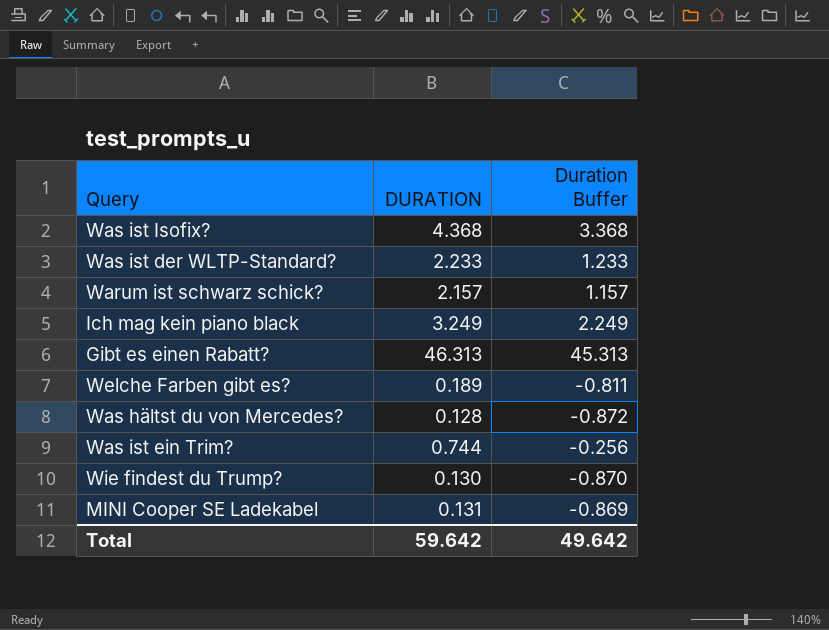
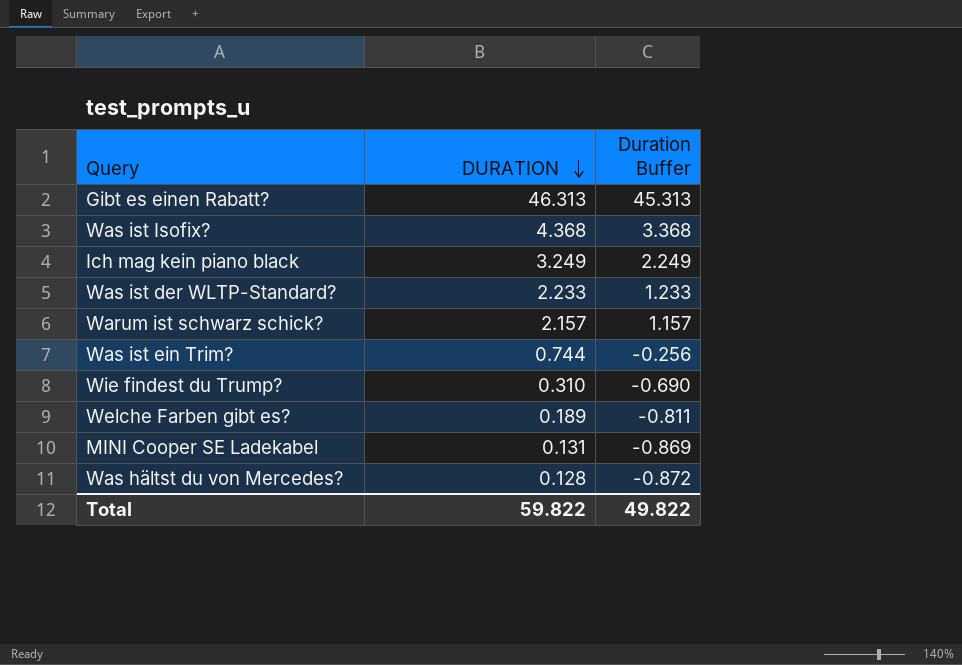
row order: none -> DURATION descending
Wie findest du Trump? | DURATION: 0.130 -> 0.310
Wie findest du Trump? | Duration Buffer: -0.870 -> -0.690
Total | DURATION: 59.642 -> 59.822
Total | Duration Buffer: 49.642 -> 49.822

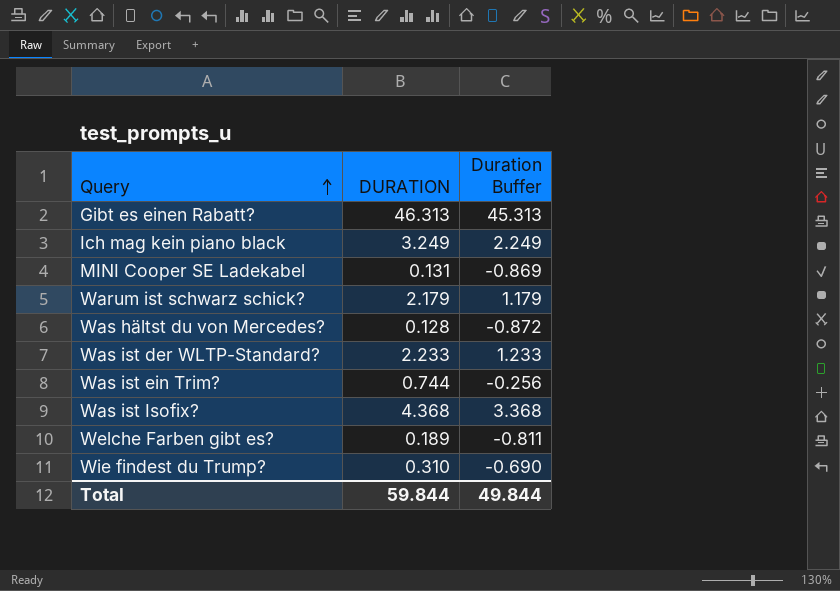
row order: DURATION descending -> Query ascending
Warum ist schwarz schick? | DURATION: 2.157 -> 2.179
Warum ist schwarz schick? | Duration Buffer: 1.157 -> 1.179
Total | DURATION: 59.822 -> 59.844
Total | Duration Buffer: 49.822 -> 49.844

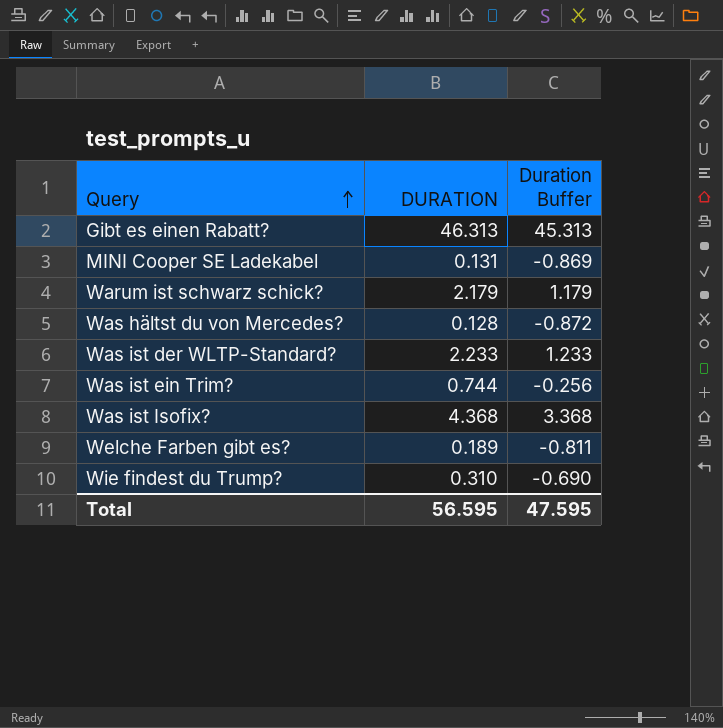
row Ich mag kein piano black: 3.249 | 2.249 -> none
Total | DURATION: 59.844 -> 56.595
Total | Duration Buffer: 49.844 -> 47.595

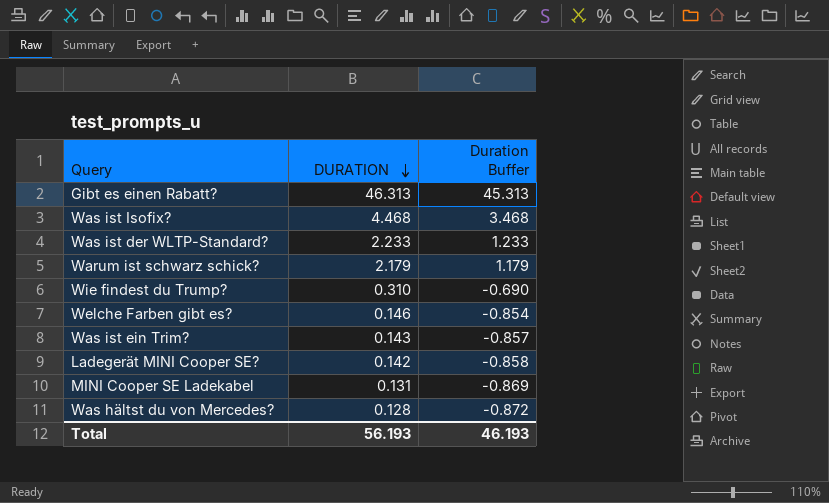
row order: Query ascending -> DURATION descending
Was ist Isofix? | DURATION: 4.368 -> 4.468
Was ist Isofix? | Duration Buffer: 3.368 -> 3.468
Welche Farben gibt es? | DURATION: 0.189 -> 0.146
Welche Farben gibt es? | Duration Buffer: -0.811 -> -0.854
Was ist ein Trim? | DURATION: 0.744 -> 0.143
Was ist ein Trim? | Duration Buffer: -0.256 -> -0.857
row Ladegerät MINI Cooper SE?: none -> 0.142 | -0.858
Total | DURATION: 56.595 -> 56.193
Total | Duration Buffer: 47.595 -> 46.193

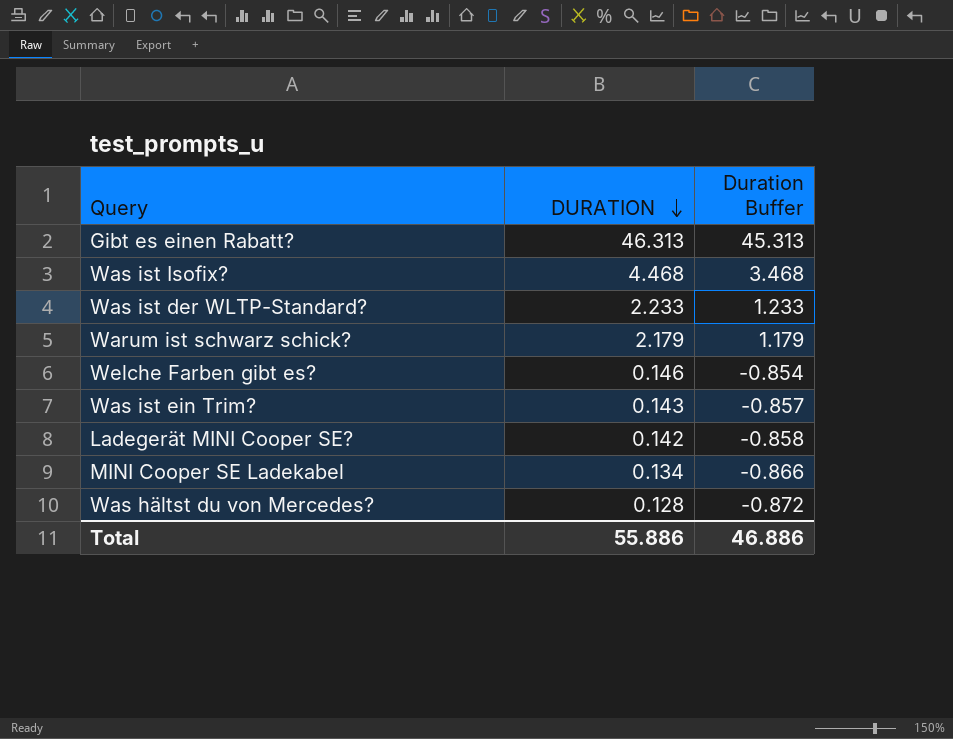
row Wie findest du Trump?: 0.310 | -0.690 -> none
MINI Cooper SE Ladekabel | DURATION: 0.131 -> 0.134
MINI Cooper SE Ladekabel | Duration Buffer: -0.869 -> -0.866
Total | DURATION: 56.193 -> 55.886
Total | Duration Buffer: 46.193 -> 46.886

